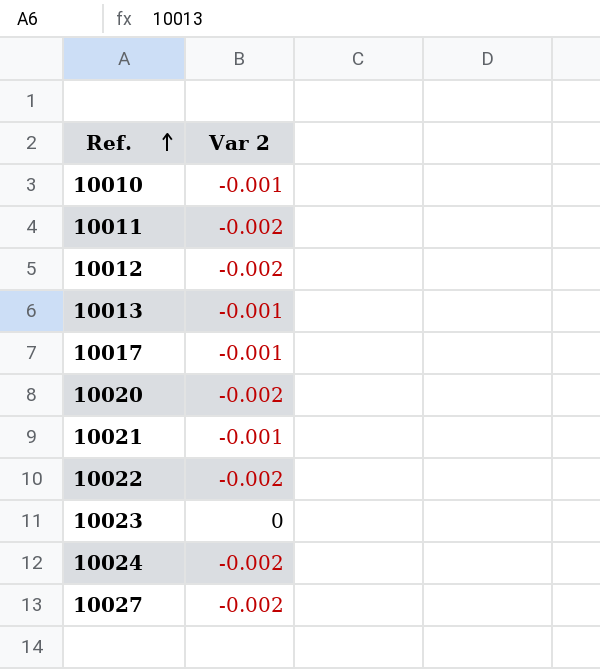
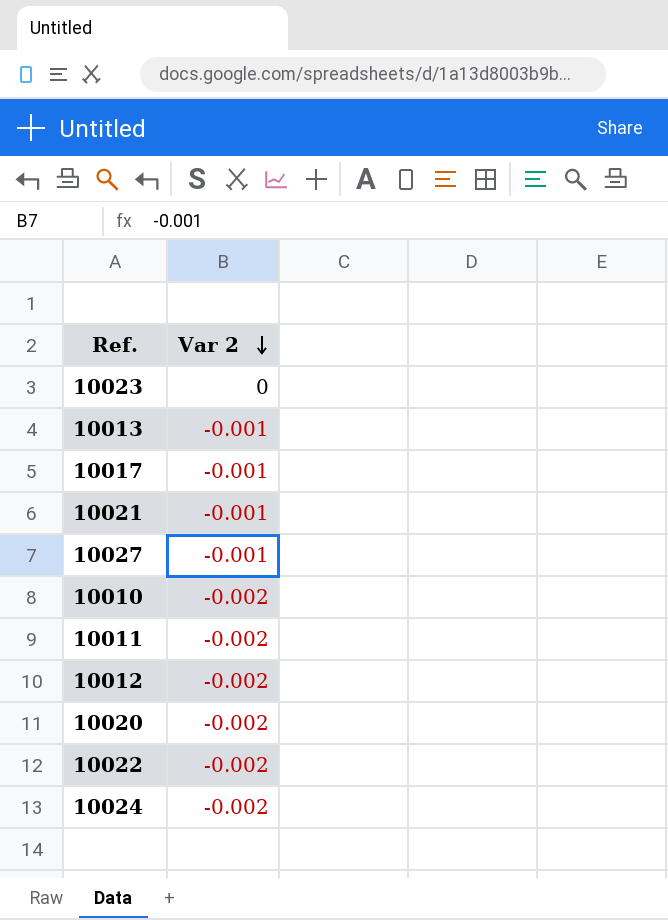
row order: Ref. ascending -> Var 2 descending
10027 | Var 2: -0.002 -> -0.001
10010 | Var 2: -0.001 -> -0.002

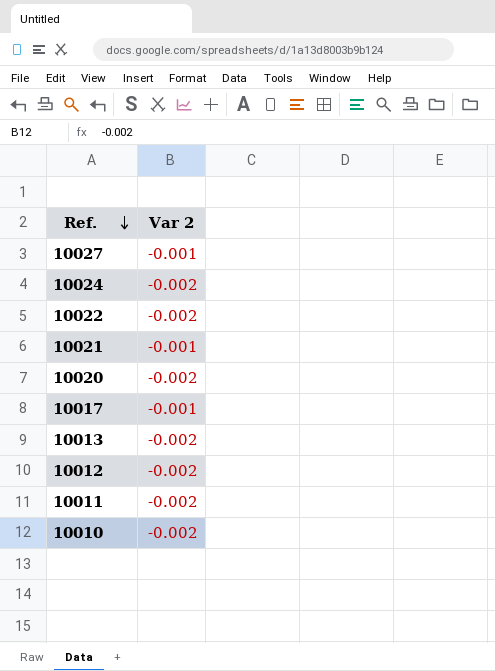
row order: Var 2 descending -> Ref. descending
row 10023: 0 -> none
10013 | Var 2: -0.001 -> -0.002

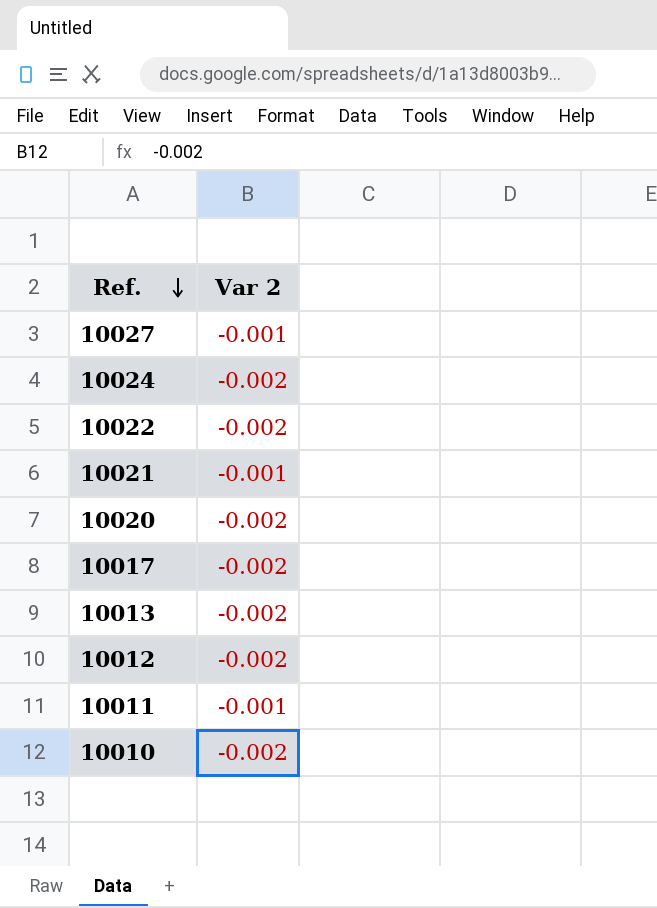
10017 | Var 2: -0.001 -> -0.002
10011 | Var 2: -0.002 -> -0.001

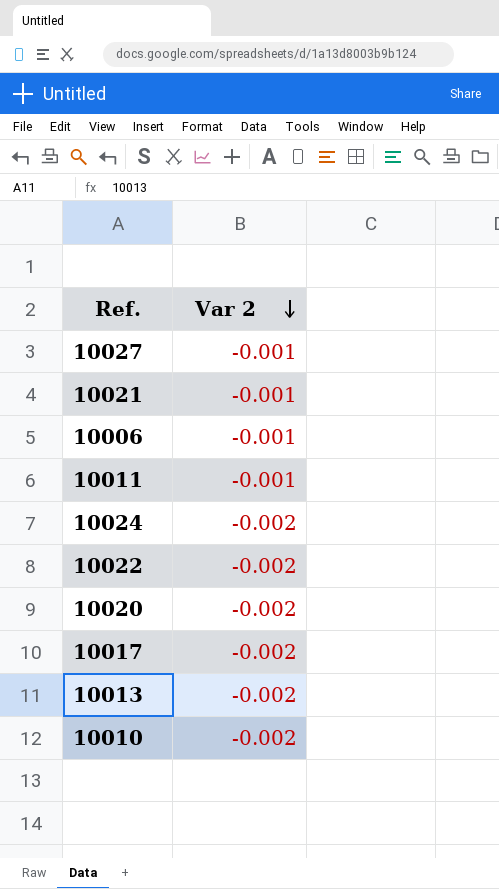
row order: Ref. descending -> Var 2 descending
row 10012: -0.002 -> none
row 10006: none -> -0.001

